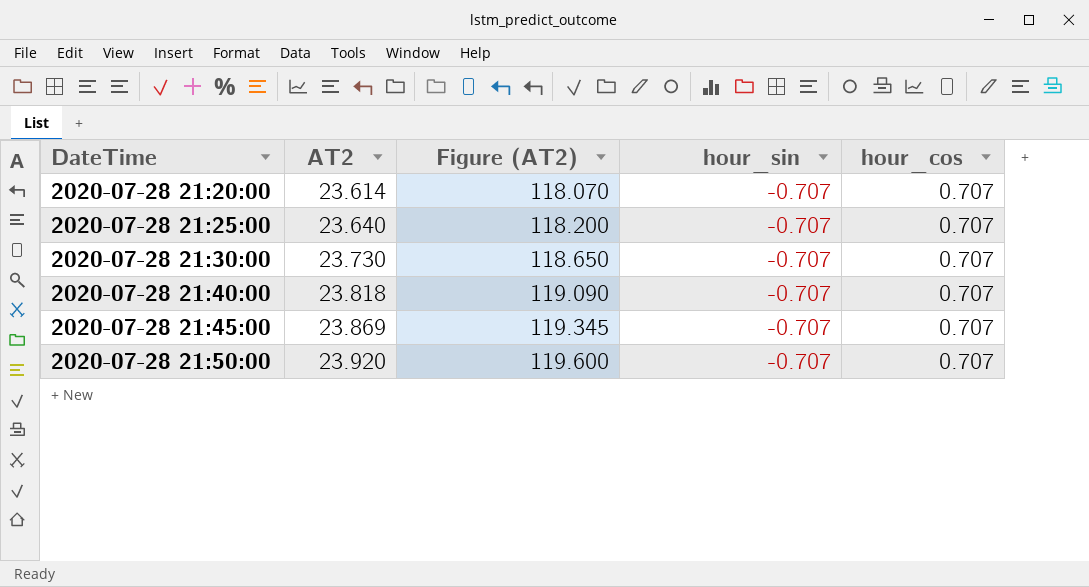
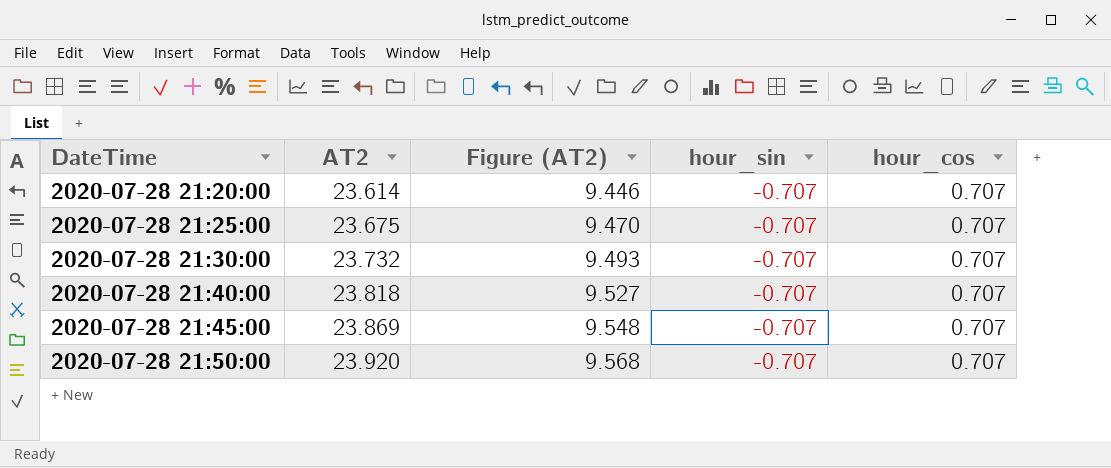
column Figure (AT2) | formula: [AT2] * 5 -> [AT2] * 0.4
2020-07-28 21:25:00 | AT2: 23.640 -> 23.675
2020-07-28 21:30:00 | AT2: 23.730 -> 23.732

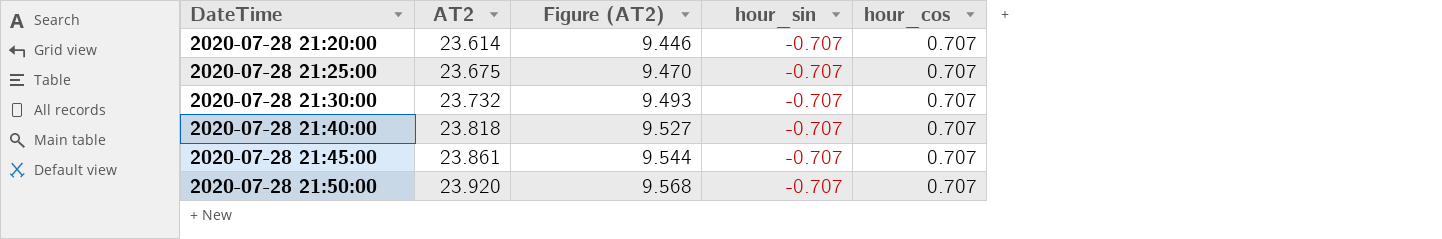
2020-07-28 21:45:00 | AT2: 23.869 -> 23.861
2020-07-28 21:45:00 | Figure (AT2): 9.548 -> 9.544

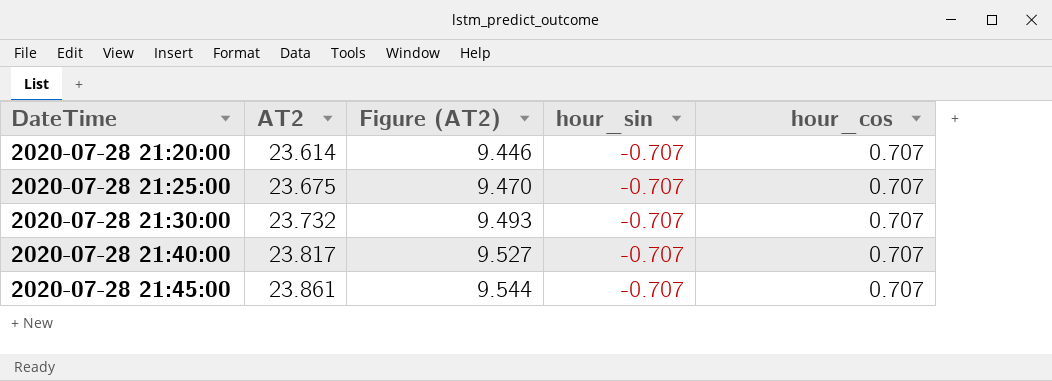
row 2020-07-28 21:50:00: 23.920 | 9.568 | -0.707 | 0.707 -> none
2020-07-28 21:40:00 | AT2: 23.818 -> 23.817

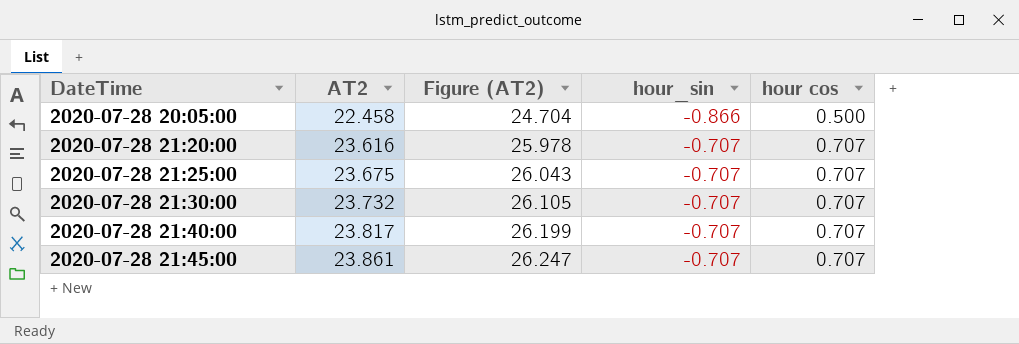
column Figure (AT2) | formula: [AT2] * 0.4 -> [AT2] * 1.1
column name: hour_cos -> hour cos
row 2020-07-28 20:05:00: none -> 22.458 | 24.704 | -0.866 | 0.500
2020-07-28 21:20:00 | AT2: 23.614 -> 23.616

